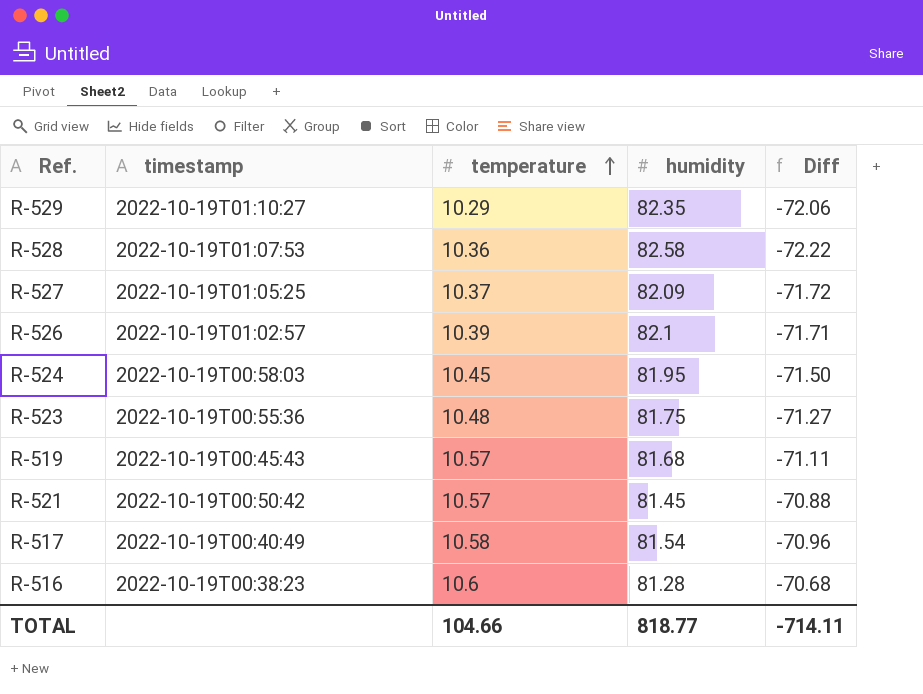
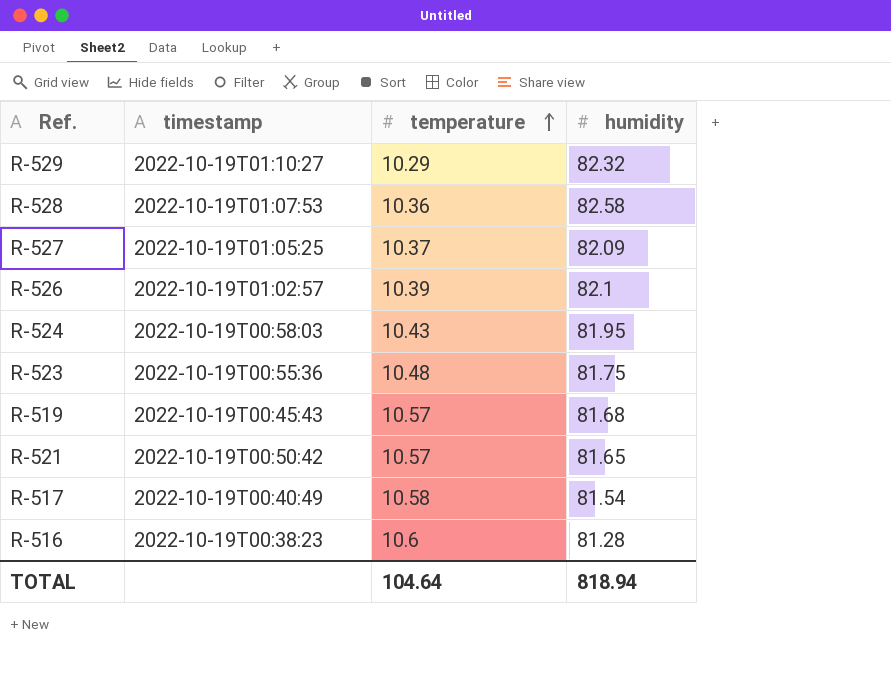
column Diff | formula: [temperature] - [humidity] -> none
R-529 | humidity: 82.35 -> 82.32
R-524 | temperature: 10.45 -> 10.43
R-521 | humidity: 81.45 -> 81.65
TOTAL | temperature: 104.66 -> 104.64
TOTAL | humidity: 818.77 -> 818.94

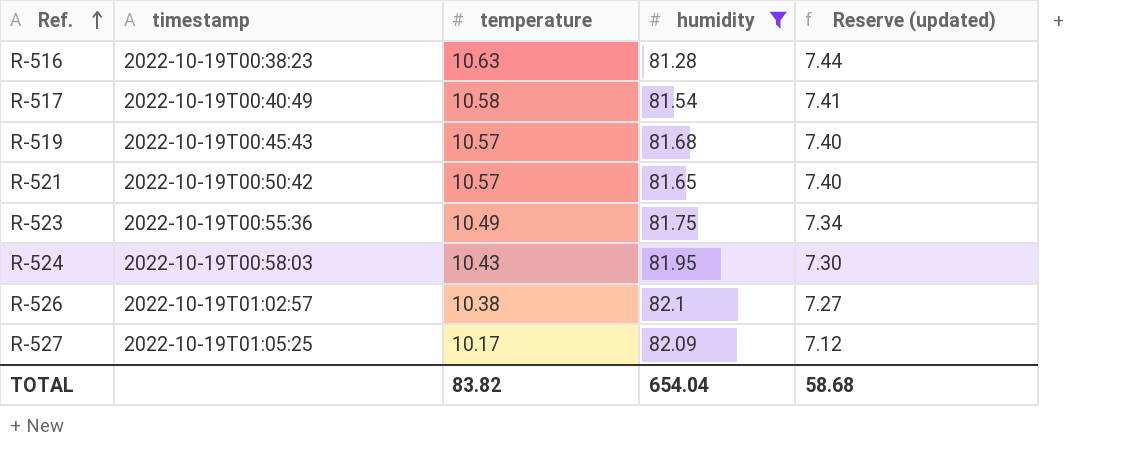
filter: none -> humidity <= 82.1
row order: temperature ascending -> Ref. ascending
column Reserve (updated) | formula: none -> [temperature] * 0.7
R-516 | temperature: 10.6 -> 10.63
R-523 | temperature: 10.48 -> 10.49
R-526 | temperature: 10.39 -> 10.38
R-527 | temperature: 10.37 -> 10.17
TOTAL | temperature: 104.64 -> 83.82
TOTAL | humidity: 818.94 -> 654.04

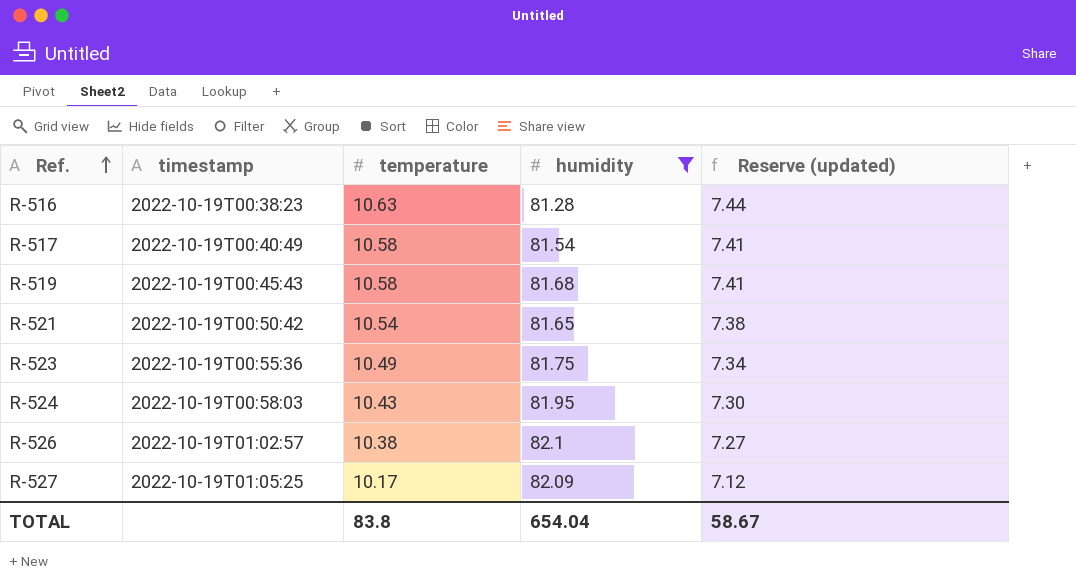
R-519 | temperature: 10.57 -> 10.58
R-519 | Reserve (updated): 7.40 -> 7.41
R-521 | temperature: 10.57 -> 10.54
R-521 | Reserve (updated): 7.40 -> 7.38
TOTAL | temperature: 83.82 -> 83.8
TOTAL | Reserve (updated): 58.68 -> 58.67

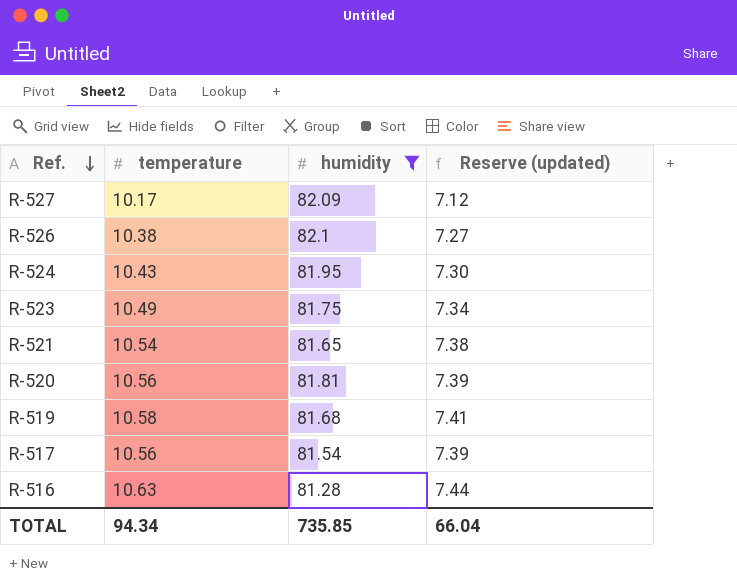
row order: Ref. ascending -> Ref. descending
column timestamp | position: 2 -> none
row R-520: none -> 10.56 | 81.81 | 7.39
R-517 | temperature: 10.58 -> 10.56
R-517 | Reserve (updated): 7.41 -> 7.39
TOTAL | temperature: 83.8 -> 94.34
TOTAL | humidity: 654.04 -> 735.85
TOTAL | Reserve (updated): 58.67 -> 66.04

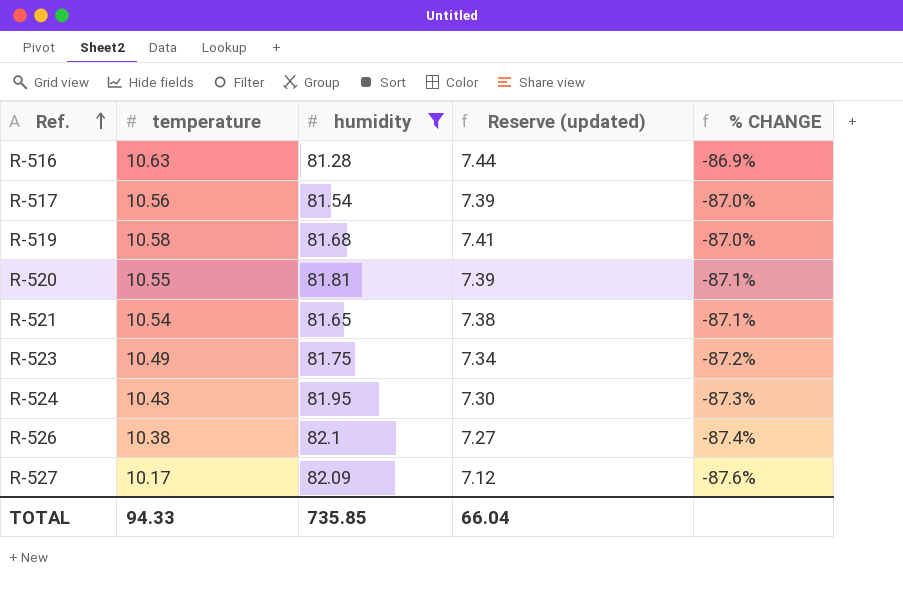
row order: Ref. descending -> Ref. ascending
column % CHANGE | formula: none -> ([temperature] - [humidity]) / [humidity]
R-520 | temperature: 10.56 -> 10.55
TOTAL | temperature: 94.34 -> 94.33

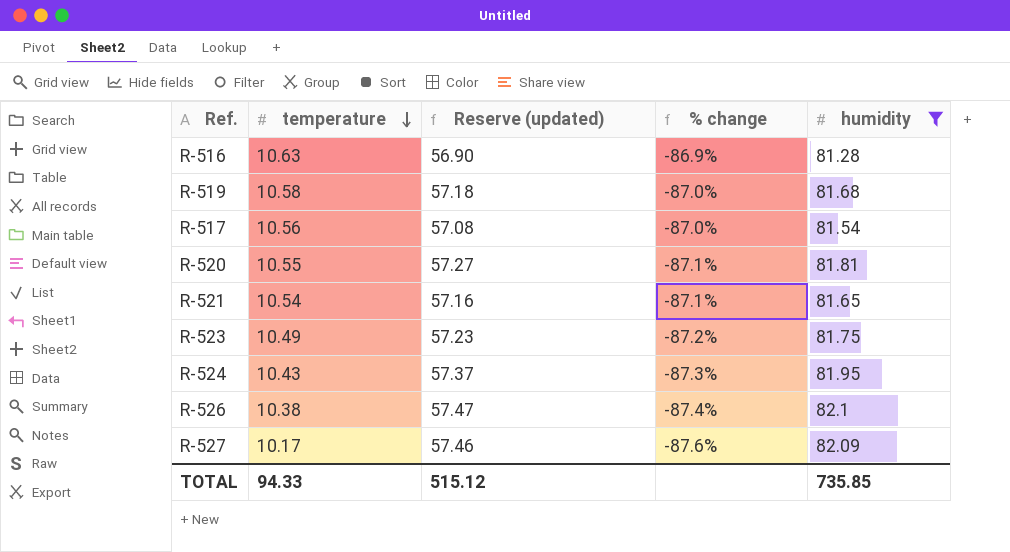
row order: Ref. ascending -> temperature descending
column Reserve (updated) | formula: [temperature] * 0.7 -> [humidity] * 0.7
column name: % CHANGE -> % change
column humidity | position: 3 -> 5
TOTAL | Reserve (updated): 66.04 -> 515.12

